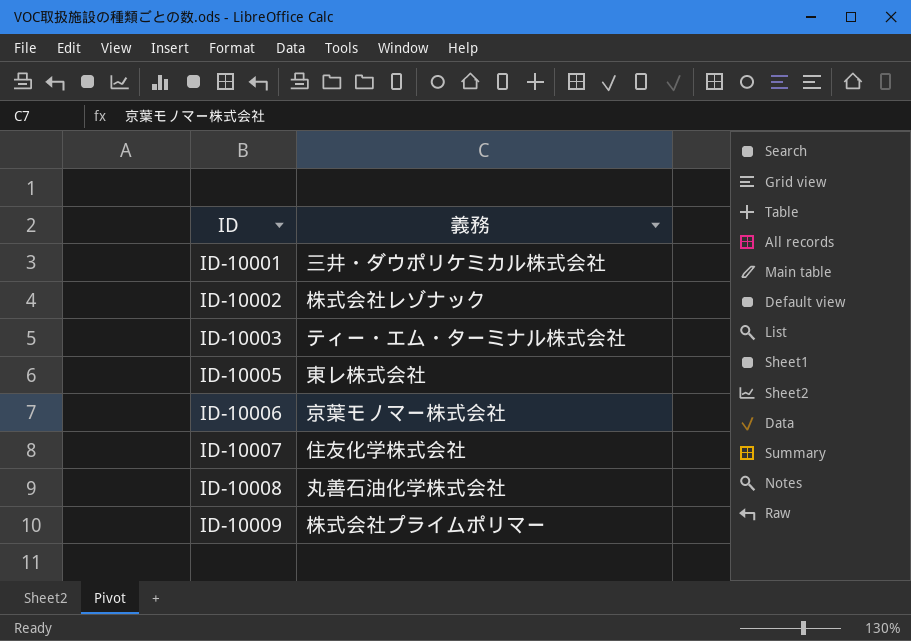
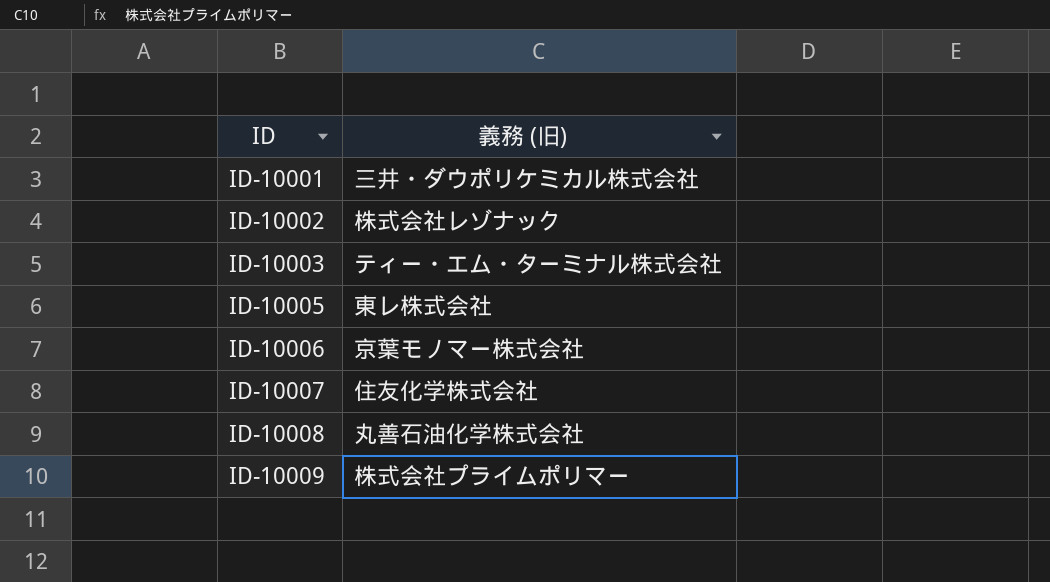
column name: 義務 -> 義務 (旧)

